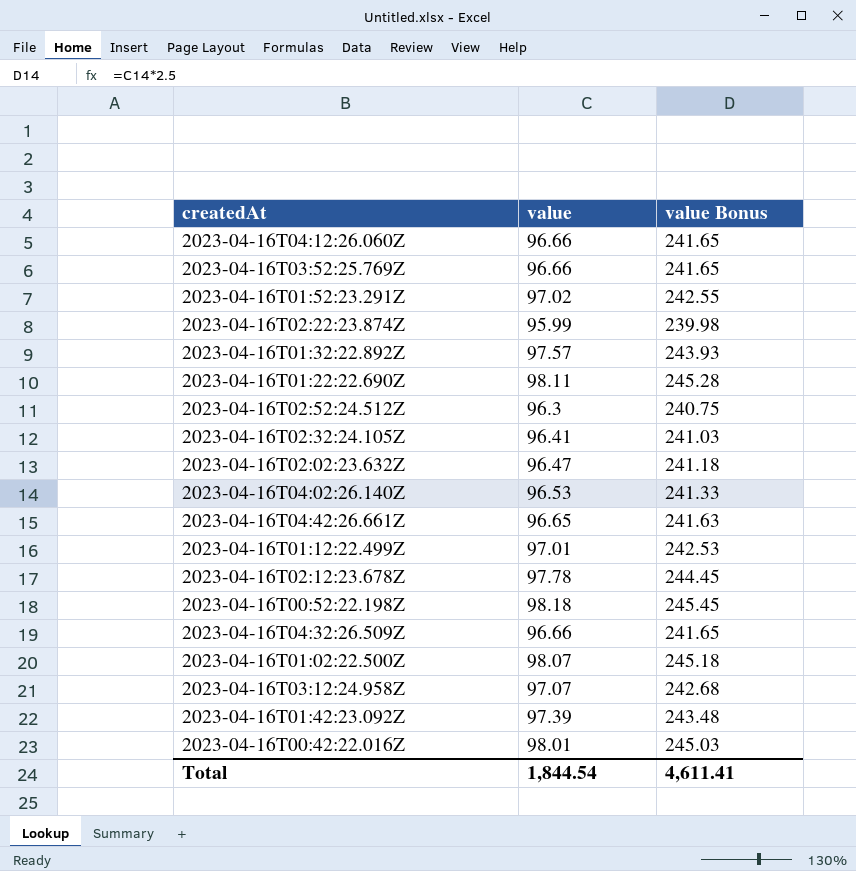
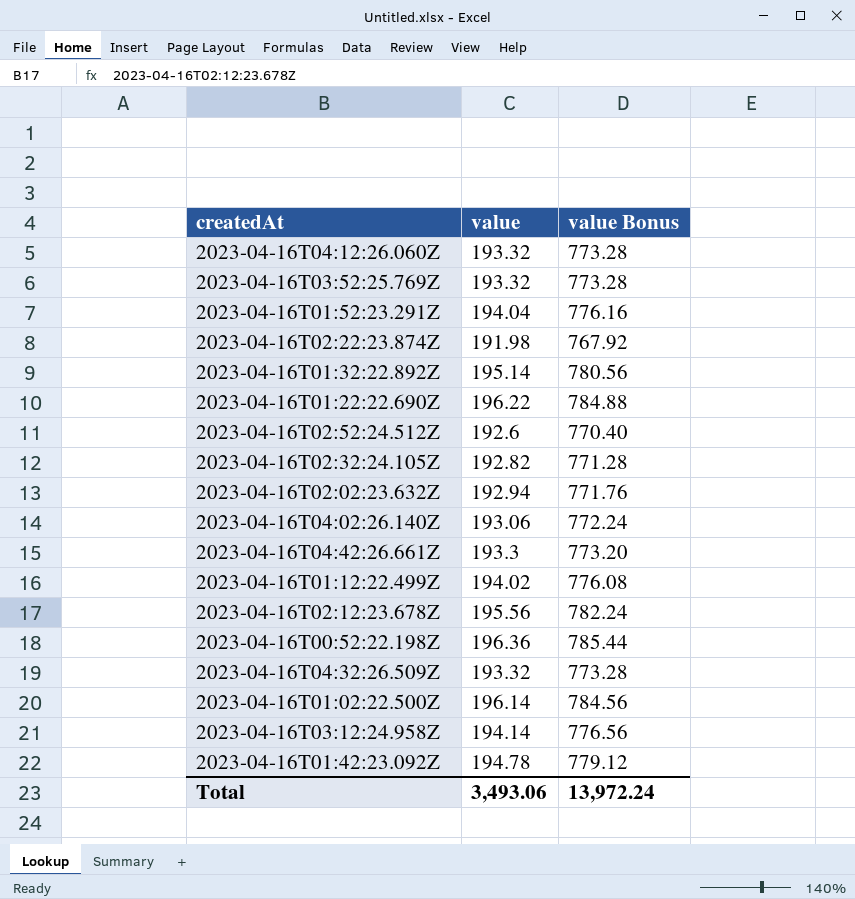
column value Bonus | formula: [value] * 2.5 -> [value] * 4
row 2023-04-16T00:42:22.016Z: 98.01 | 245.03 -> none
2023-04-16T04:12:26.060Z | value: 96.66 -> 193.32
2023-04-16T03:52:25.769Z | value: 96.66 -> 193.32
2023-04-16T01:52:23.291Z | value: 97.02 -> 194.04
2023-04-16T02:22:23.874Z | value: 95.99 -> 191.98
2023-04-16T01:32:22.892Z | value: 97.57 -> 195.14
2023-04-16T01:22:22.690Z | value: 98.11 -> 196.22
2023-04-16T02:52:24.512Z | value: 96.3 -> 192.6
2023-04-16T02:32:24.105Z | value: 96.41 -> 192.82
2023-04-16T02:02:23.632Z | value: 96.47 -> 192.94
2023-04-16T04:02:26.140Z | value: 96.53 -> 193.06
2023-04-16T04:42:26.661Z | value: 96.65 -> 193.3
2023-04-16T01:12:22.499Z | value: 97.01 -> 194.02
2023-04-16T02:12:23.678Z | value: 97.78 -> 195.56
2023-04-16T00:52:22.198Z | value: 98.18 -> 196.36
2023-04-16T04:32:26.509Z | value: 96.66 -> 193.32
2023-04-16T01:02:22.500Z | value: 98.07 -> 196.14
2023-04-16T03:12:24.958Z | value: 97.07 -> 194.14
2023-04-16T01:42:23.092Z | value: 97.39 -> 194.78
Total | value: 1,844.54 -> 3,493.06
Total | value Bonus: 4,611.41 -> 13,972.24

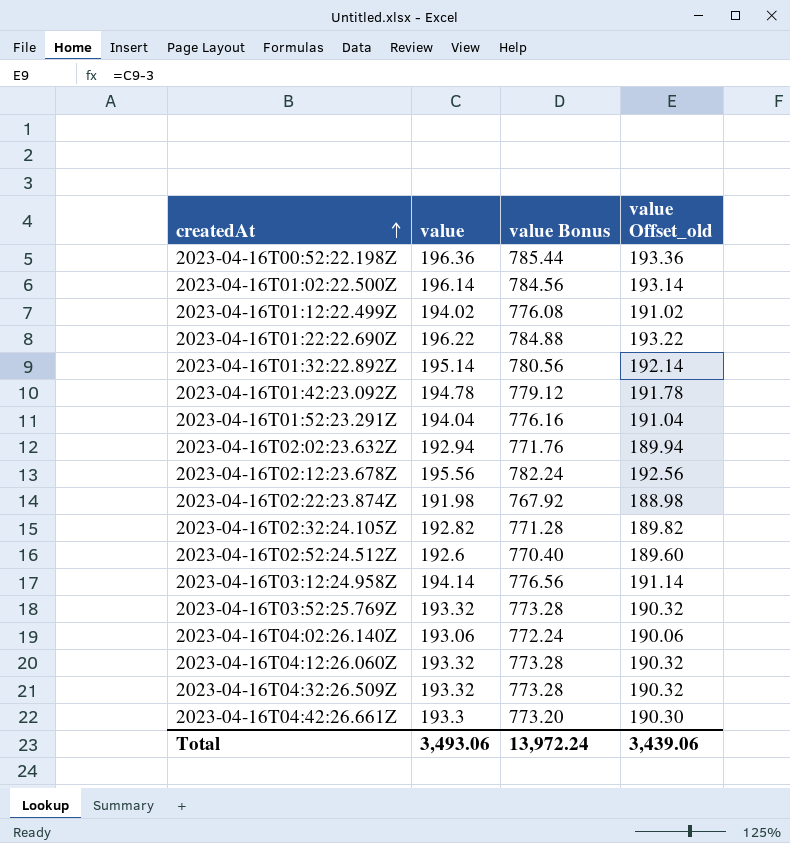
row order: none -> createdAt ascending
column value Offset_old | formula: none -> [value] - 3

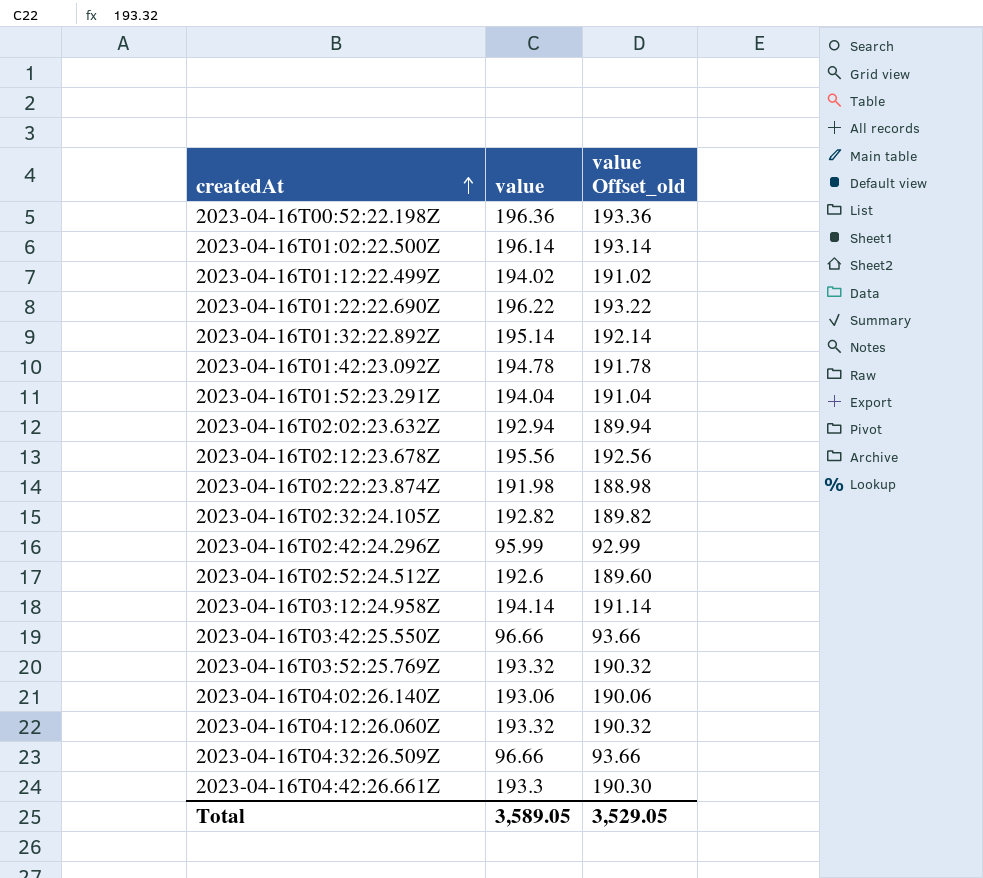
column value Bonus | formula: [value] * 4 -> none
row 2023-04-16T02:42:24.296Z: none -> 95.99 | 92.99
row 2023-04-16T03:42:25.550Z: none -> 96.66 | 93.66
2023-04-16T04:32:26.509Z | value: 193.32 -> 96.66
2023-04-16T04:32:26.509Z | value Offset_old: 190.32 -> 93.66
Total | value: 3,493.06 -> 3,589.05
Total | value Offset_old: 3,439.06 -> 3,529.05

